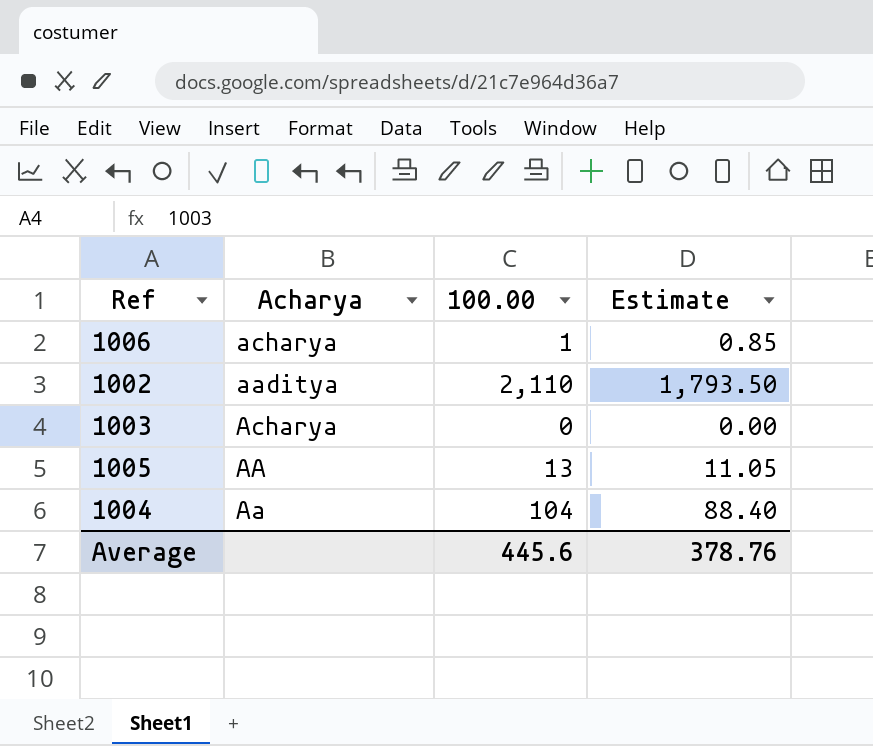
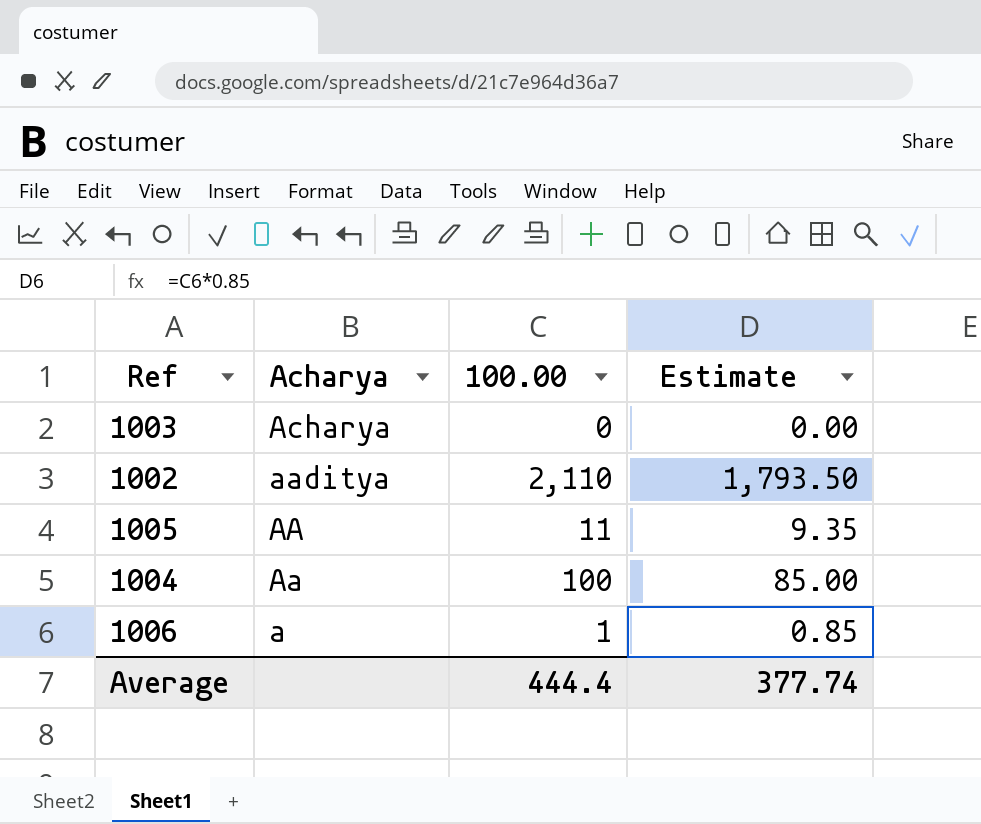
row order: none -> Acharya descending
1005 | 100.00: 13 -> 11
1005 | Estimate: 11.05 -> 9.35
1004 | 100.00: 104 -> 100
1004 | Estimate: 88.40 -> 85.00
1006 | Acharya: acharya -> a
Average | 100.00: 445.6 -> 444.4
Average | Estimate: 378.76 -> 377.74

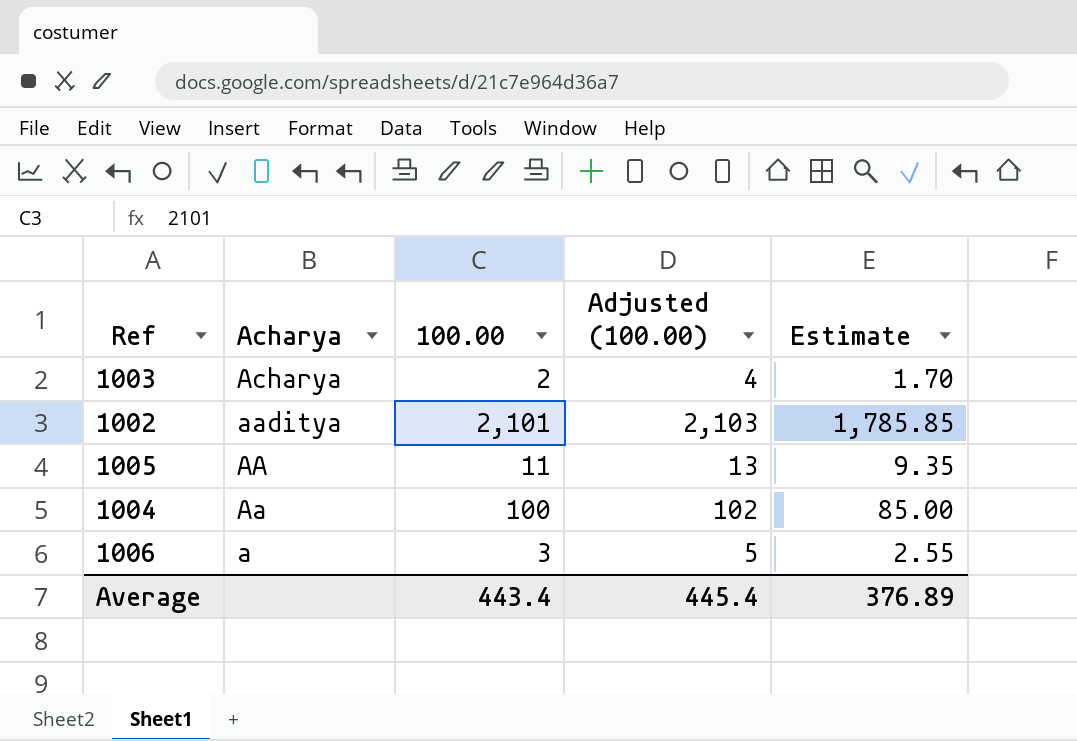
column Adjusted (100.00) | formula: none -> [100.00] + 2
1003 | 100.00: 0 -> 2
1003 | Estimate: 0.00 -> 1.70
1002 | 100.00: 2,110 -> 2,101
1002 | Estimate: 1,793.50 -> 1,785.85
1006 | 100.00: 1 -> 3
1006 | Estimate: 0.85 -> 2.55
Average | 100.00: 444.4 -> 443.4
Average | Estimate: 377.74 -> 376.89

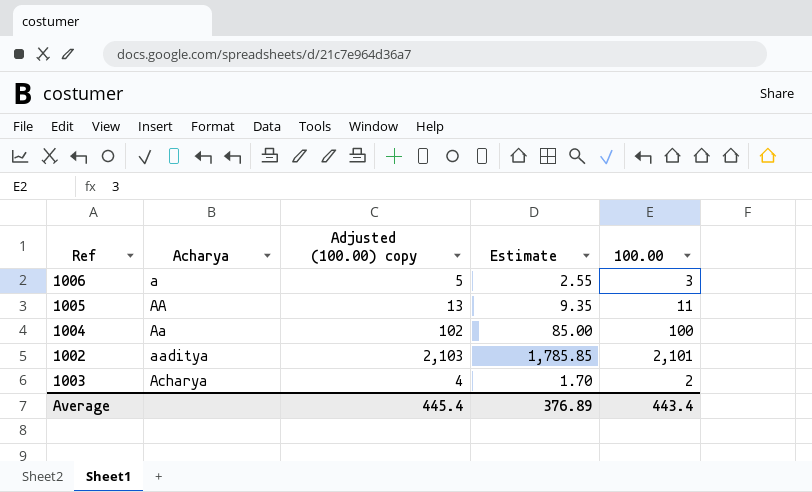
row order: Acharya descending -> Acharya ascending
column name: Adjusted (100.00) -> Adjusted (100.00) copy
column 100.00 | position: 3 -> 5

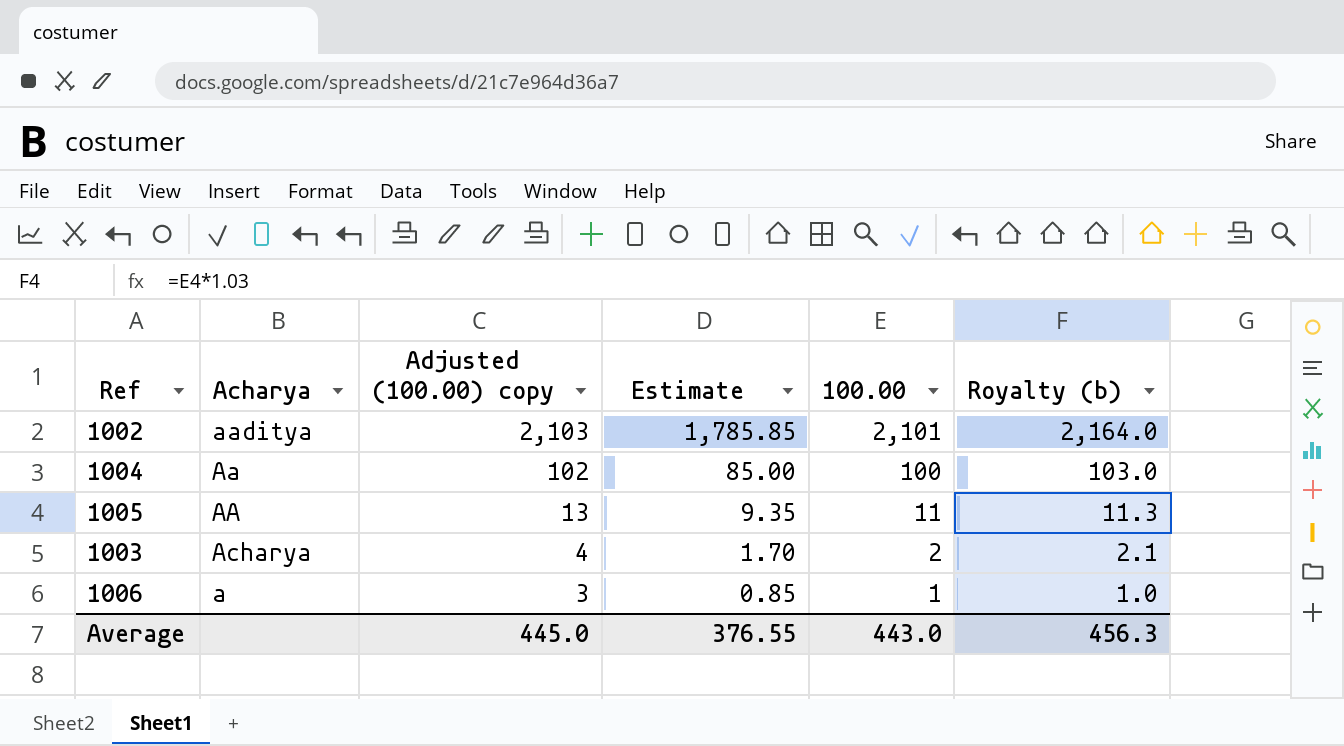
row order: Acharya ascending -> Adjusted (100.00) copy descending
column Royalty (b) | formula: none -> [100.00] * 1.03
1006 | Adjusted (100.00) copy: 5 -> 3
1006 | Estimate: 2.55 -> 0.85
1006 | 100.00: 3 -> 1
Average | Adjusted (100.00) copy: 445.4 -> 445.0
Average | Estimate: 376.89 -> 376.55
Average | 100.00: 443.4 -> 443.0

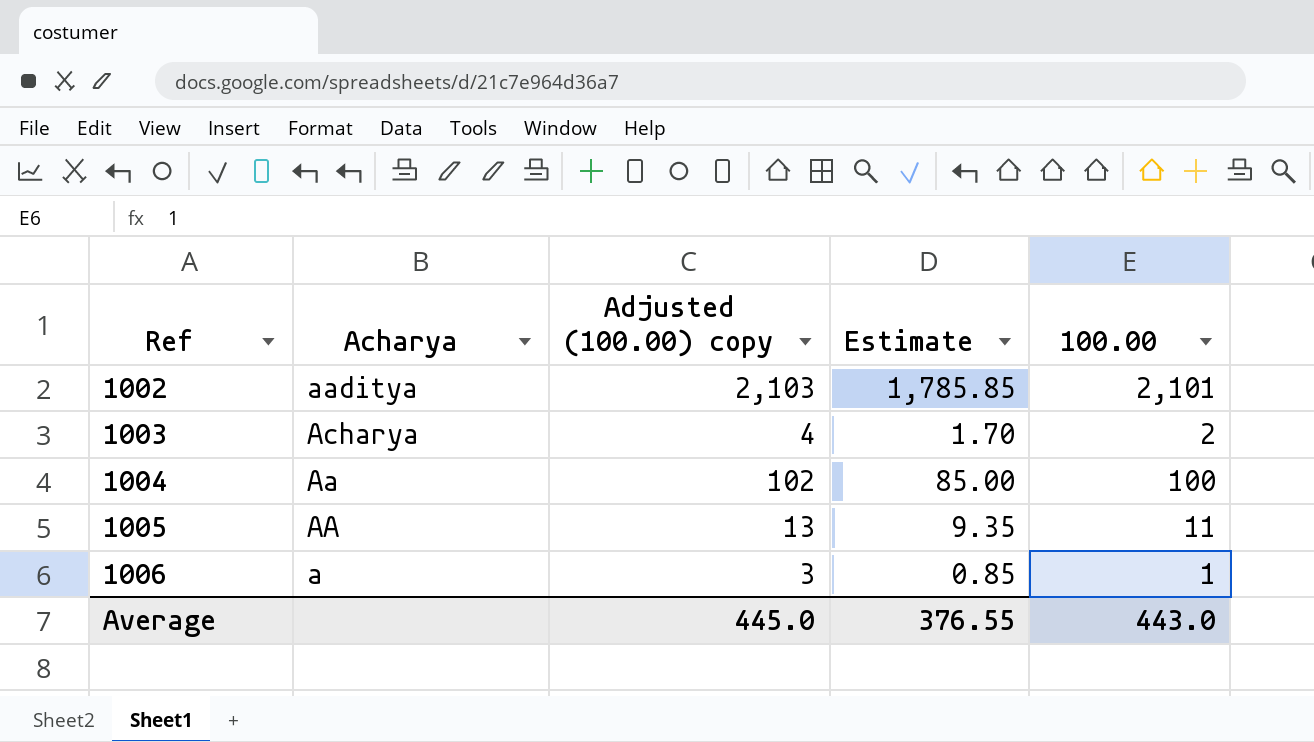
row order: Adjusted (100.00) copy descending -> Ref ascending
column Royalty (b) | formula: [100.00] * 1.03 -> none

